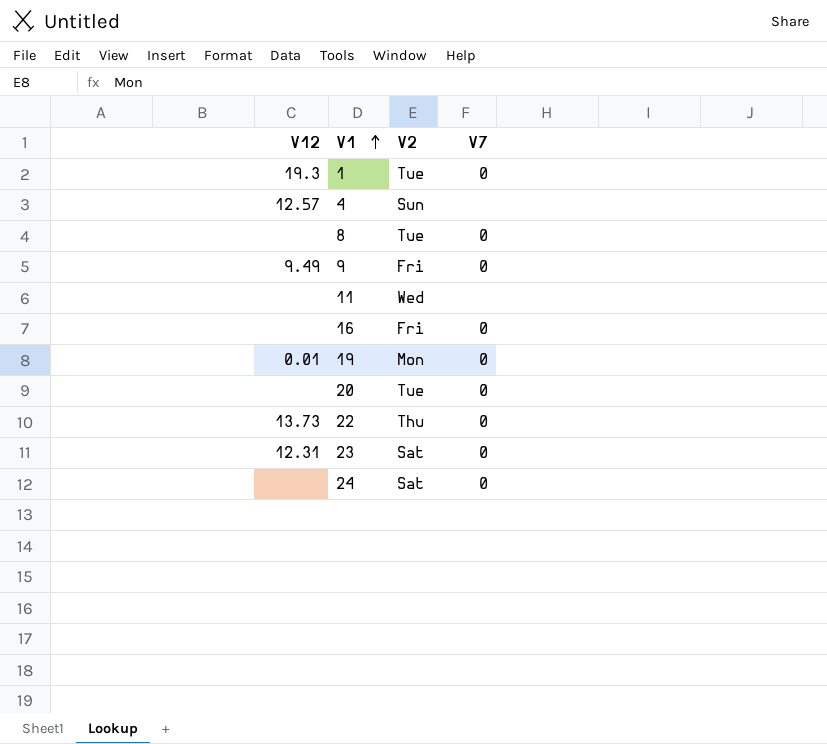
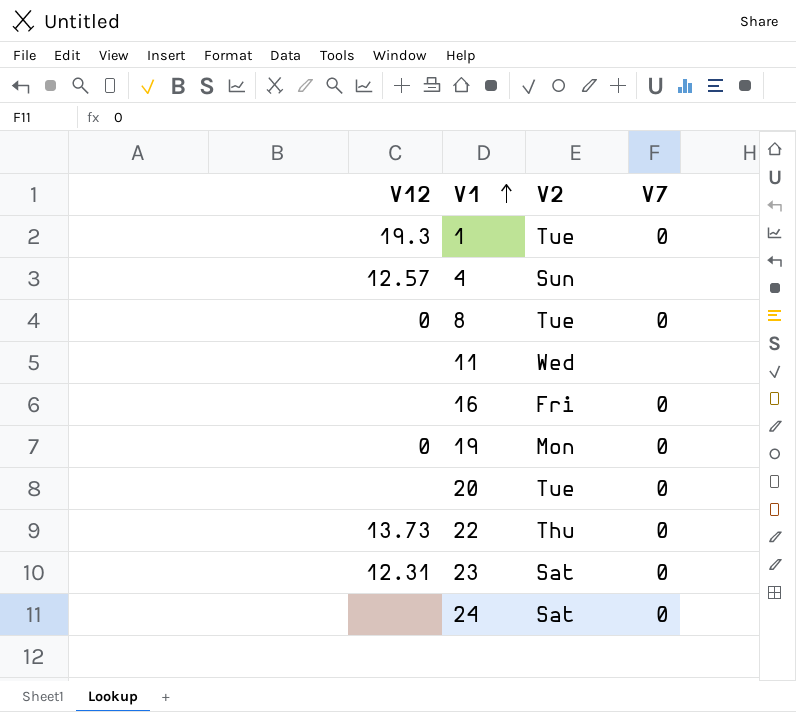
row 9: 9.49 | Fri | 0 -> none
8 | V12: none -> 0
19 | V12: 0.01 -> 0

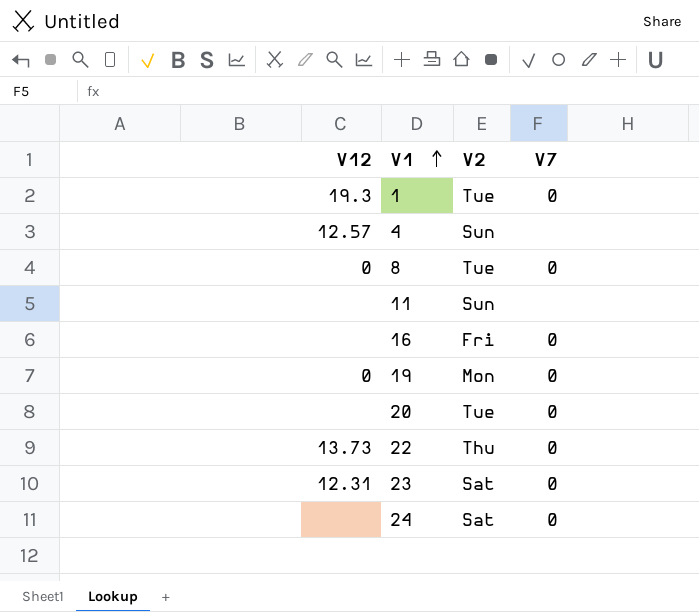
11 | V2: Wed -> Sun

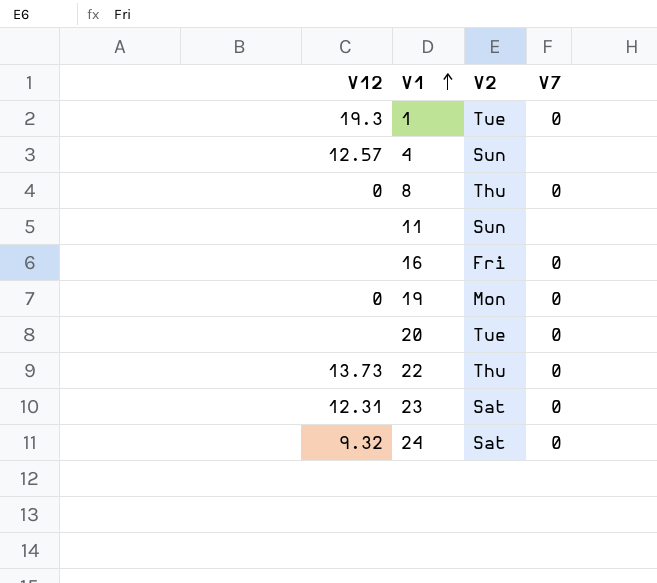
8 | V2: Tue -> Thu
24 | V12: none -> 9.32

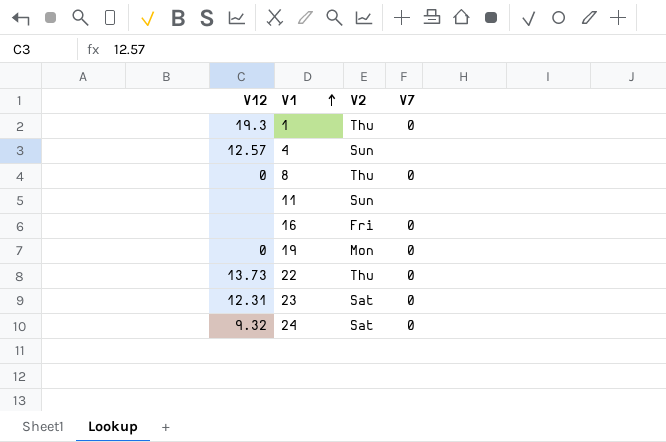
row 20: none | Tue | 0 -> none
1 | V2: Tue -> Thu

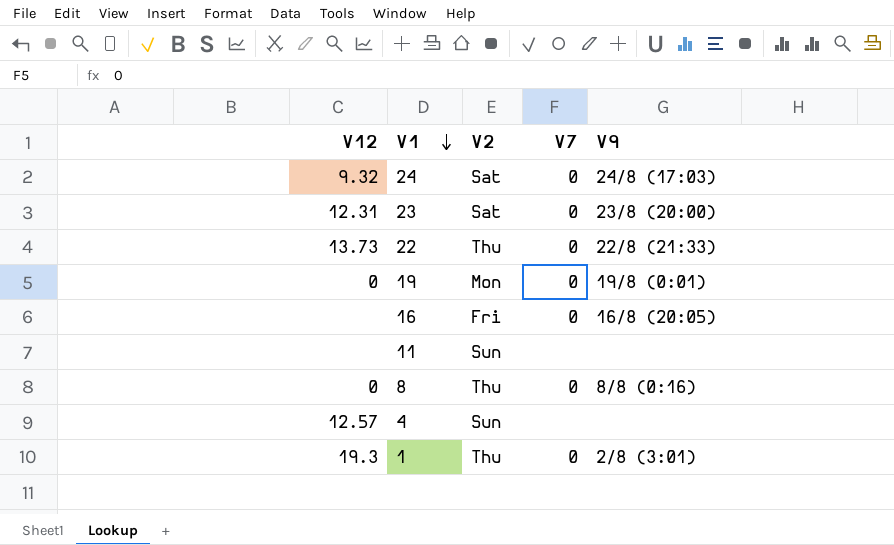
row order: V1 ascending -> V1 descending
column V9 | position: none -> 5

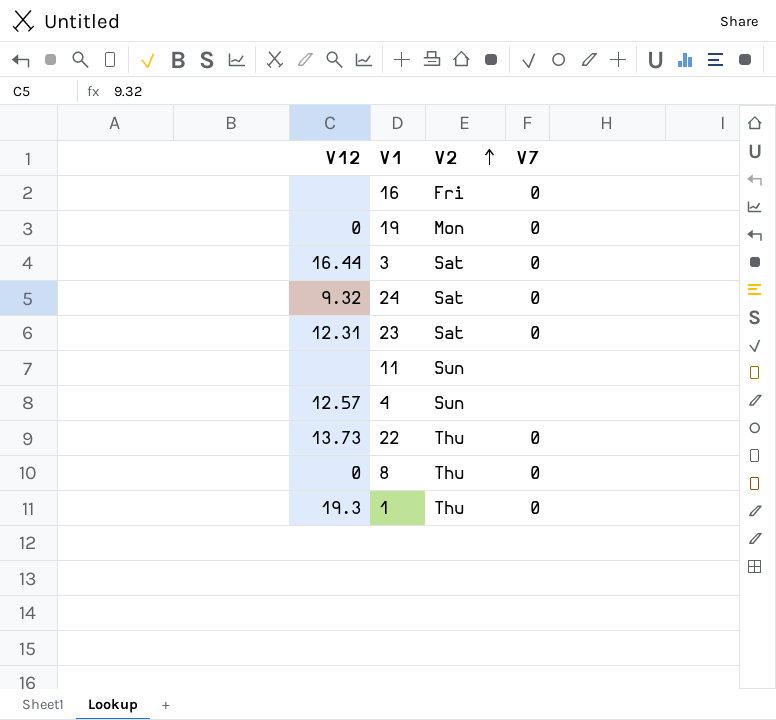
row order: V1 descending -> V2 ascending
column V9 | position: 5 -> none
row 3: none -> 16.44 | Sat | 0

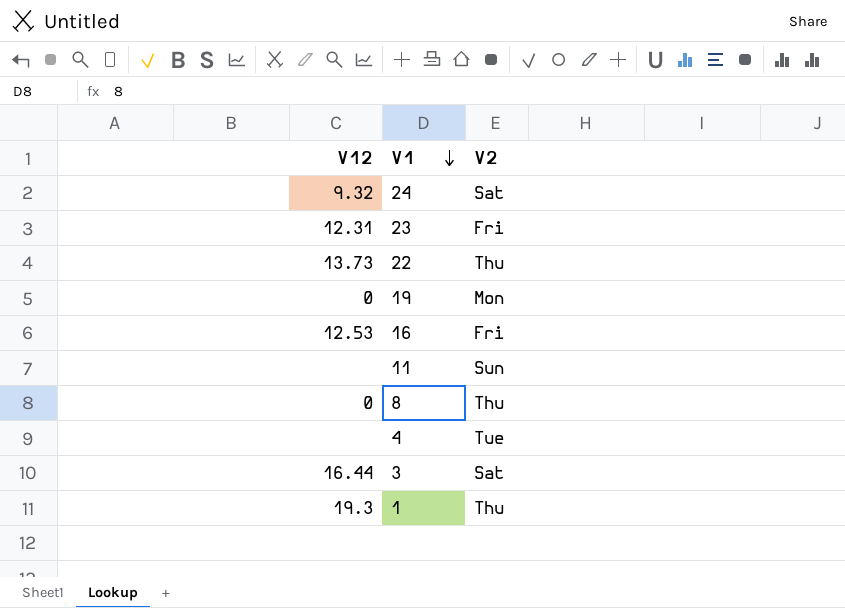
row order: V2 ascending -> V1 descending
column V7 | position: 4 -> none
23 | V2: Sat -> Fri
16 | V12: none -> 12.53
4 | V12: 12.57 -> none
4 | V2: Sun -> Tue

